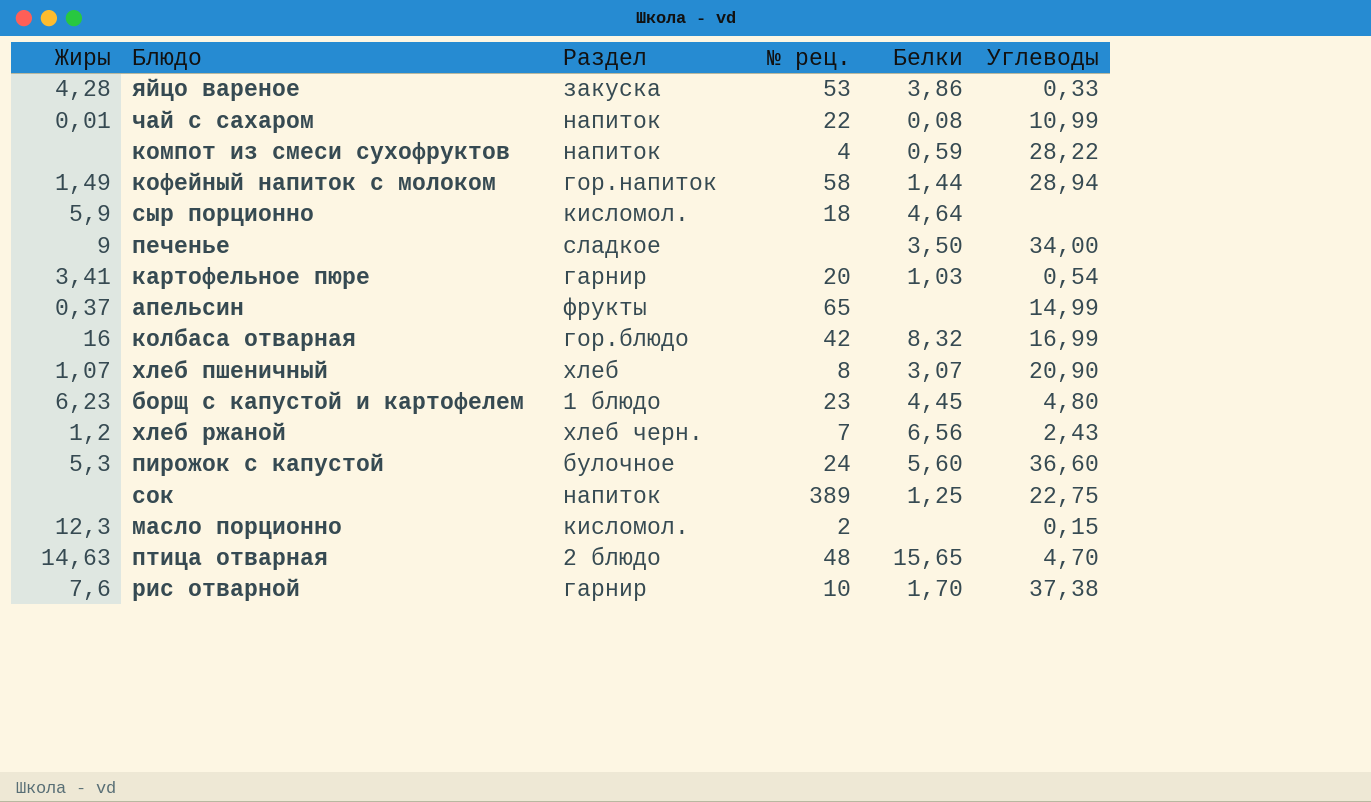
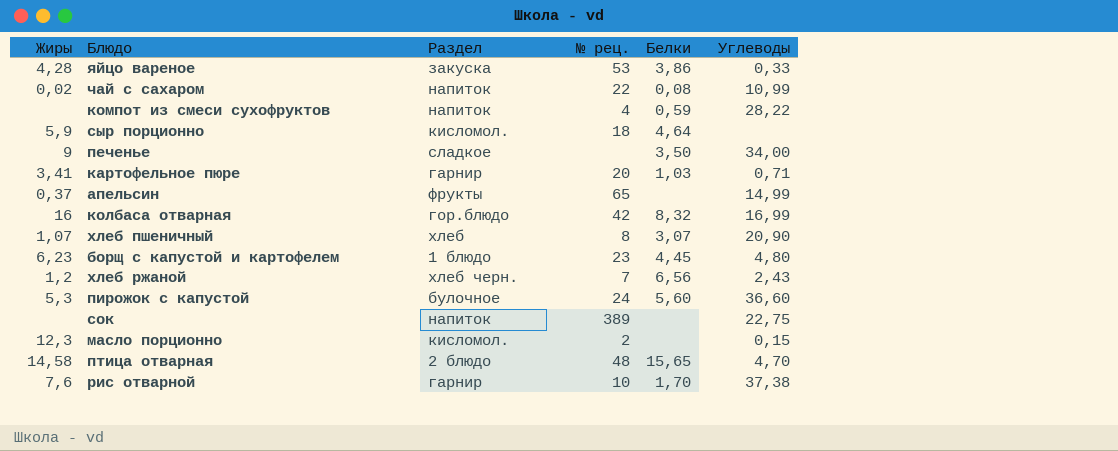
row кофейный напиток с молоком: 1,49 | гор.напиток | 58 | 1,44 | 28,94 -> none
чай с сахаром | Жиры: 0,01 -> 0,02
картофельное пюре | Углеводы: 0,54 -> 0,71
сок | Белки: 1,25 -> none
птица отварная | Жиры: 14,63 -> 14,58

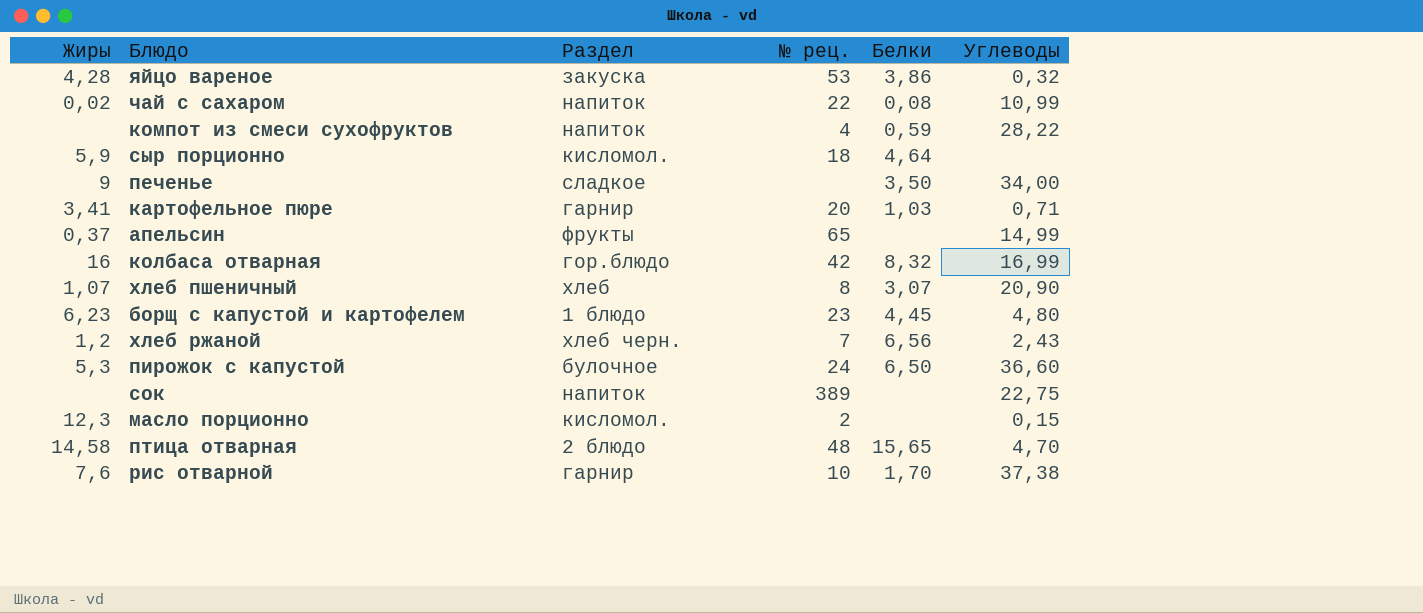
яйцо вареное | Углеводы: 0,33 -> 0,32
пирожок с капустой | Белки: 5,60 -> 6,50

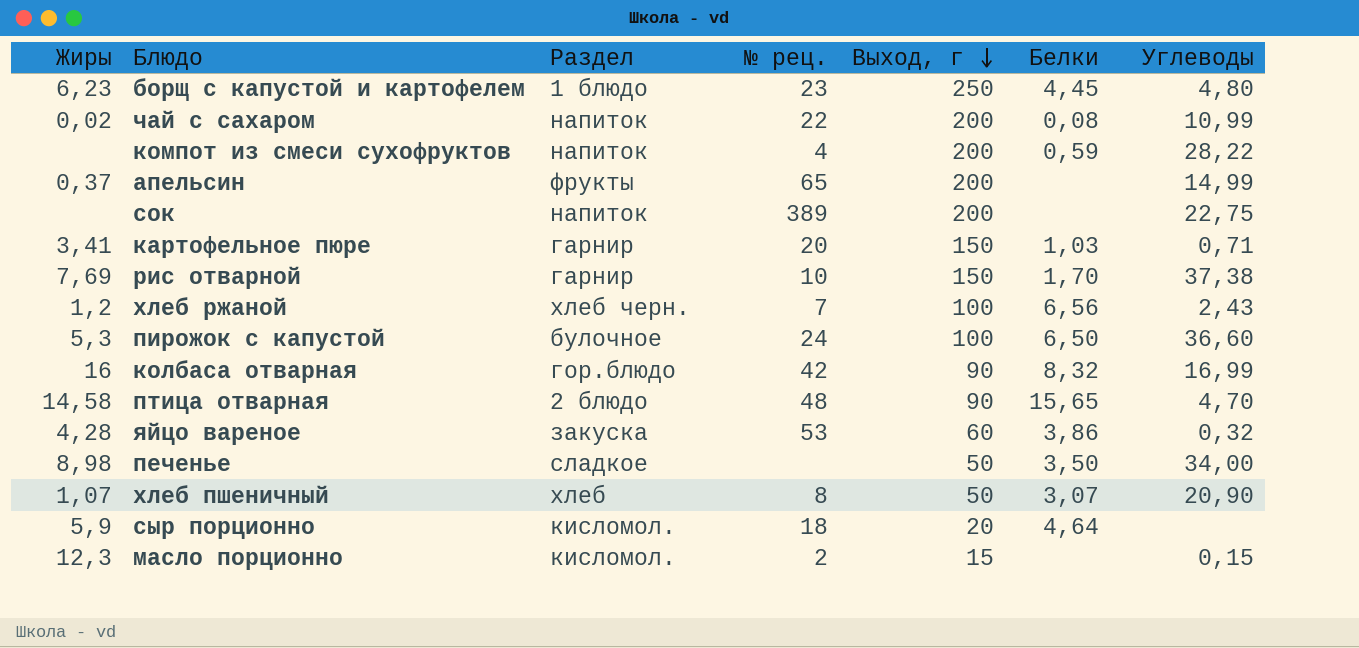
row order: none -> Выход, г descending
column Выход, г | position: none -> 5
рис отварной | Жиры: 7,6 -> 7,69
печенье | Жиры: 9 -> 8,98

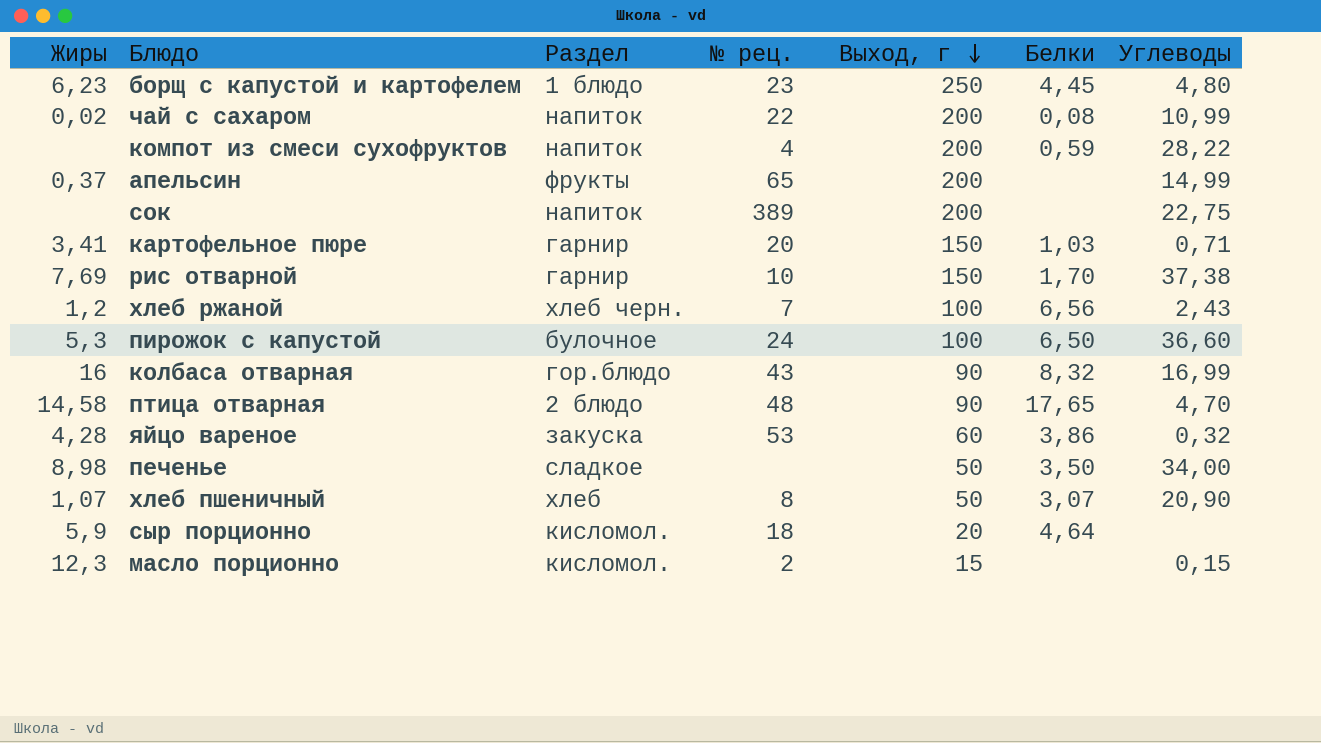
колбаса отварная | № рец.: 42 -> 43
птица отварная | Белки: 15,65 -> 17,65

